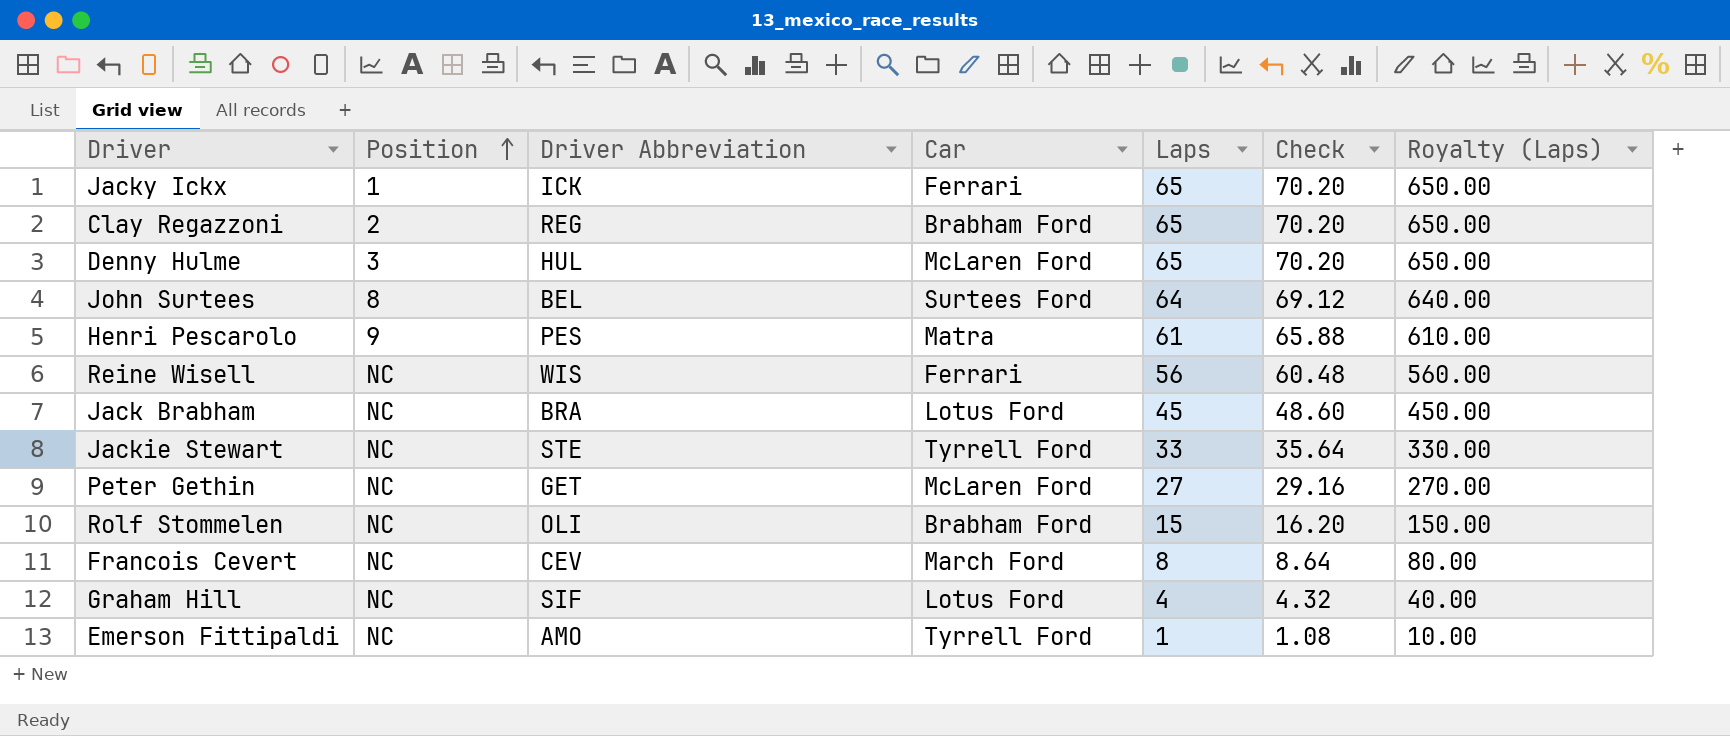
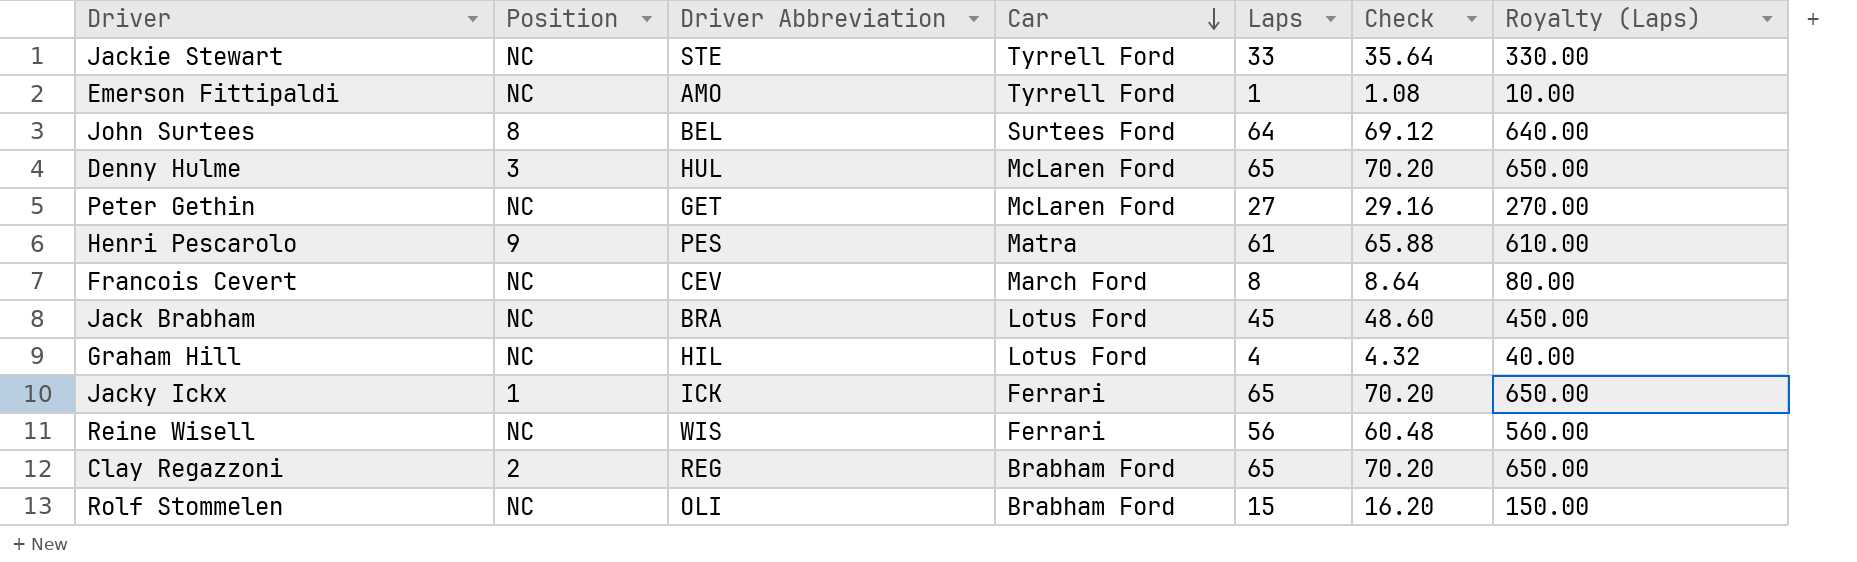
row order: Position ascending -> Car descending
Graham Hill | Driver Abbreviation: SIF -> HIL

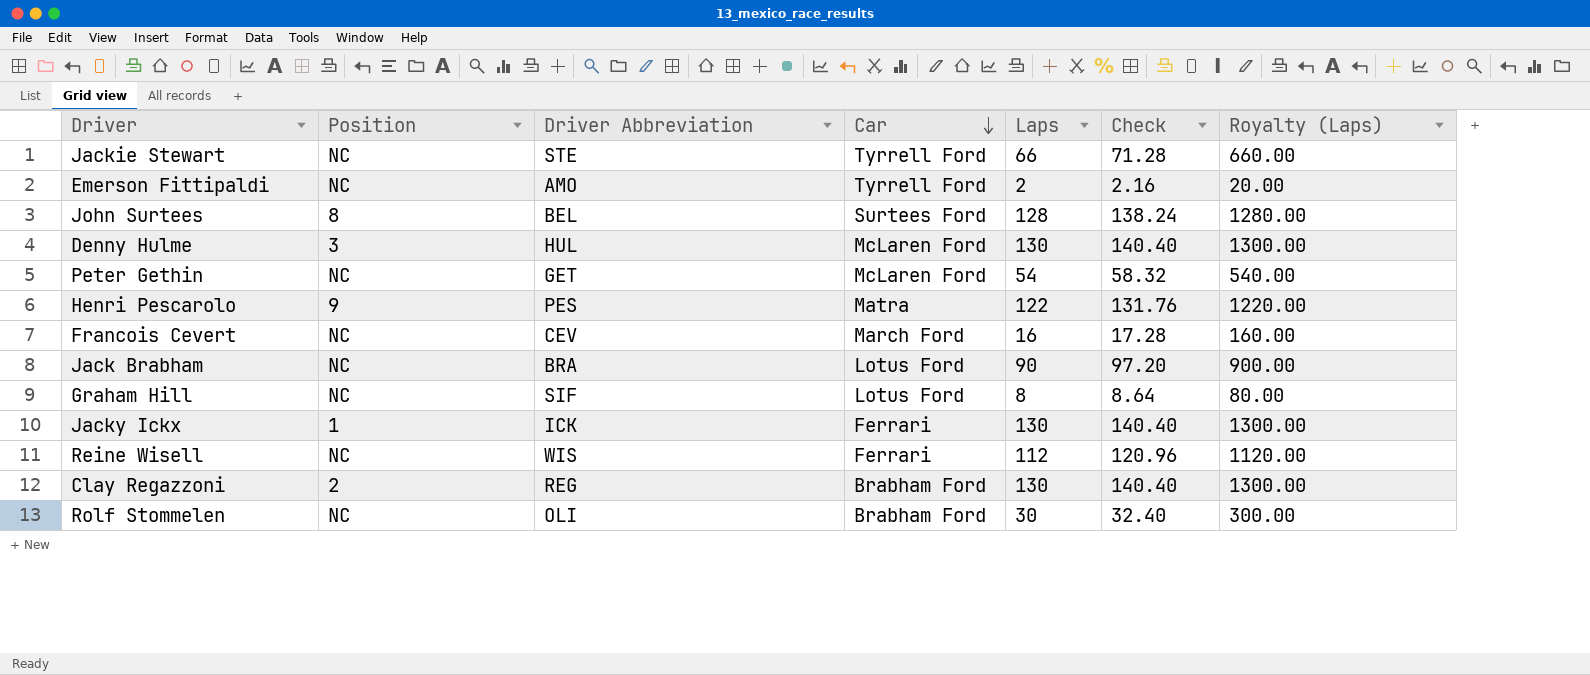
Jackie Stewart | Laps: 33 -> 66
Jackie Stewart | Check: 35.64 -> 71.28
Jackie Stewart | Royalty (Laps): 330.00 -> 660.00
Emerson Fittipaldi | Laps: 1 -> 2
Emerson Fittipaldi | Check: 1.08 -> 2.16
Emerson Fittipaldi | Royalty (Laps): 10.00 -> 20.00
John Surtees | Laps: 64 -> 128
John Surtees | Check: 69.12 -> 138.24
John Surtees | Royalty (Laps): 640.00 -> 1280.00
Denny Hulme | Laps: 65 -> 130
Denny Hulme | Check: 70.20 -> 140.40
Denny Hulme | Royalty (Laps): 650.00 -> 1300.00
Peter Gethin | Laps: 27 -> 54
Peter Gethin | Check: 29.16 -> 58.32
Peter Gethin | Royalty (Laps): 270.00 -> 540.00
Henri Pescarolo | Laps: 61 -> 122
Henri Pescarolo | Check: 65.88 -> 131.76
Henri Pescarolo | Royalty (Laps): 610.00 -> 1220.00
Francois Cevert | Laps: 8 -> 16
Francois Cevert | Check: 8.64 -> 17.28
Francois Cevert | Royalty (Laps): 80.00 -> 160.00
Jack Brabham | Laps: 45 -> 90
Jack Brabham | Check: 48.60 -> 97.20
Jack Brabham | Royalty (Laps): 450.00 -> 900.00
Graham Hill | Driver Abbreviation: HIL -> SIF
Graham Hill | Laps: 4 -> 8
Graham Hill | Check: 4.32 -> 8.64
Graham Hill | Royalty (Laps): 40.00 -> 80.00
Jacky Ickx | Laps: 65 -> 130
Jacky Ickx | Check: 70.20 -> 140.40
Jacky Ickx | Royalty (Laps): 650.00 -> 1300.00
Reine Wisell | Laps: 56 -> 112
Reine Wisell | Check: 60.48 -> 120.96
Reine Wisell | Royalty (Laps): 560.00 -> 1120.00
Clay Regazzoni | Laps: 65 -> 130
Clay Regazzoni | Check: 70.20 -> 140.40
Clay Regazzoni | Royalty (Laps): 650.00 -> 1300.00
Rolf Stommelen | Laps: 15 -> 30
Rolf Stommelen | Check: 16.20 -> 32.40
Rolf Stommelen | Royalty (Laps): 150.00 -> 300.00

